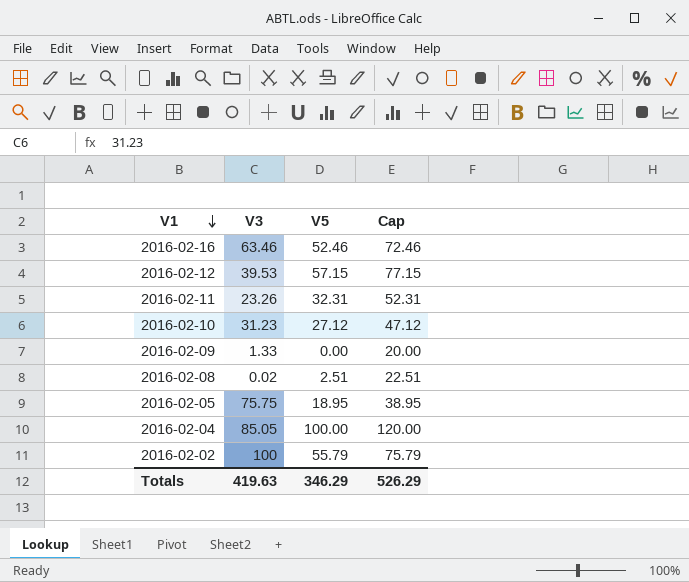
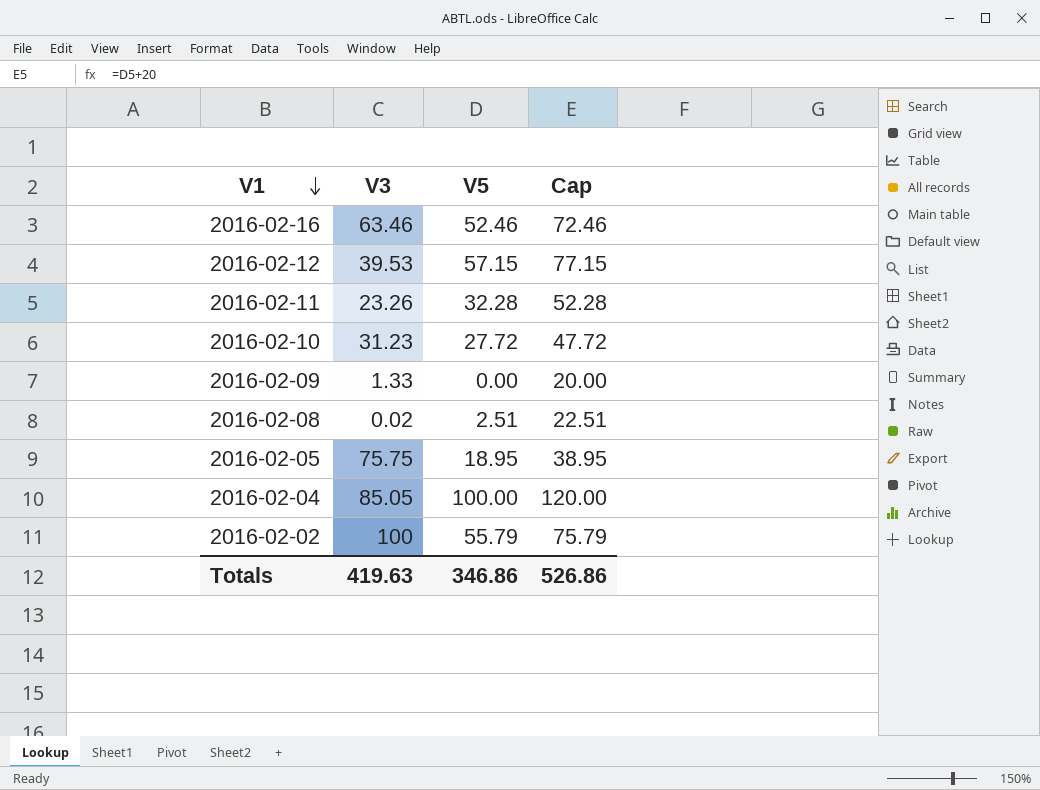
2016-02-11 | V5: 32.31 -> 32.28
2016-02-11 | Cap: 52.31 -> 52.28
2016-02-10 | V5: 27.12 -> 27.72
2016-02-10 | Cap: 47.12 -> 47.72
Totals | V5: 346.29 -> 346.86
Totals | Cap: 526.29 -> 526.86

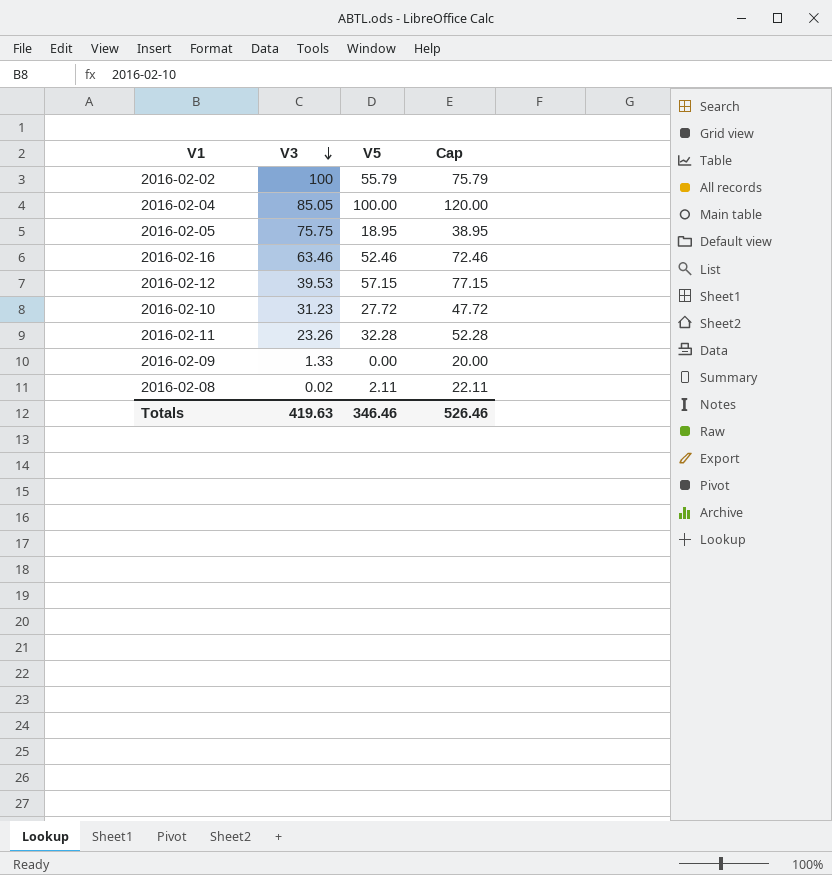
row order: V1 descending -> V3 descending
2016-02-08 | V5: 2.51 -> 2.11
2016-02-08 | Cap: 22.51 -> 22.11
Totals | V5: 346.86 -> 346.46
Totals | Cap: 526.86 -> 526.46

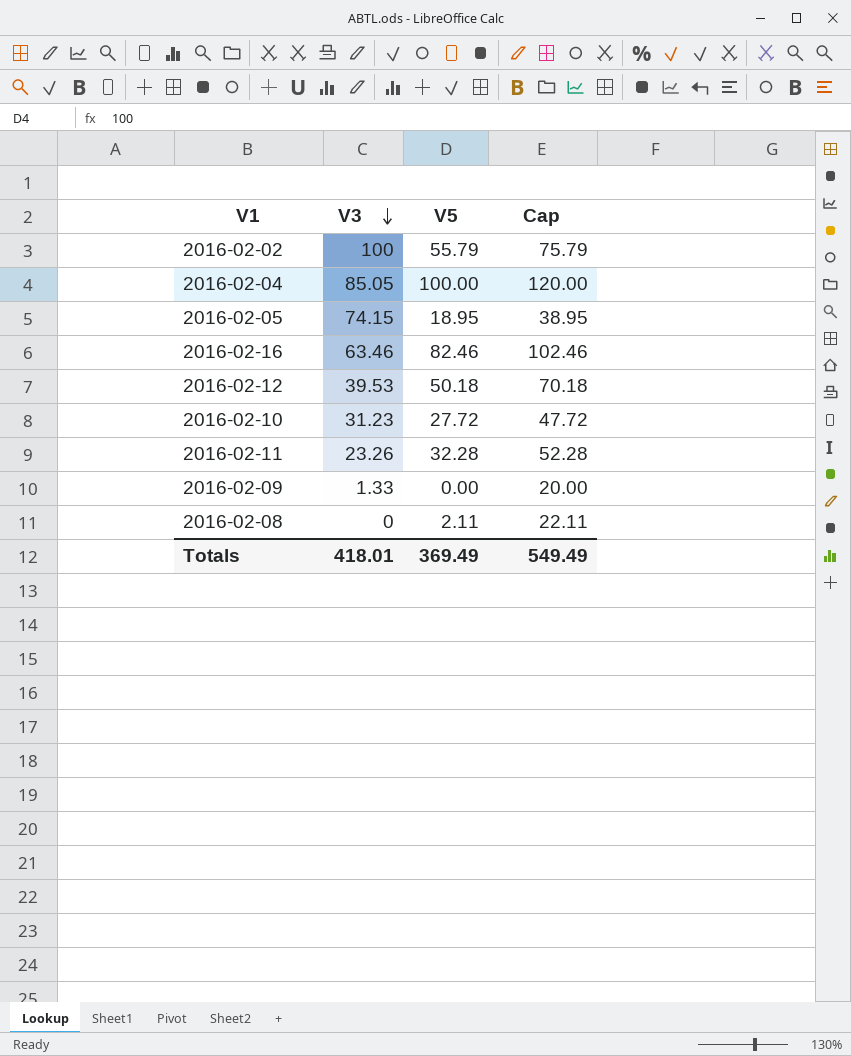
2016-02-05 | V3: 75.75 -> 74.15
2016-02-16 | V5: 52.46 -> 82.46
2016-02-16 | Cap: 72.46 -> 102.46
2016-02-12 | V5: 57.15 -> 50.18
2016-02-12 | Cap: 77.15 -> 70.18
2016-02-08 | V3: 0.02 -> 0
Totals | V3: 419.63 -> 418.01
Totals | V5: 346.46 -> 369.49
Totals | Cap: 526.46 -> 549.49

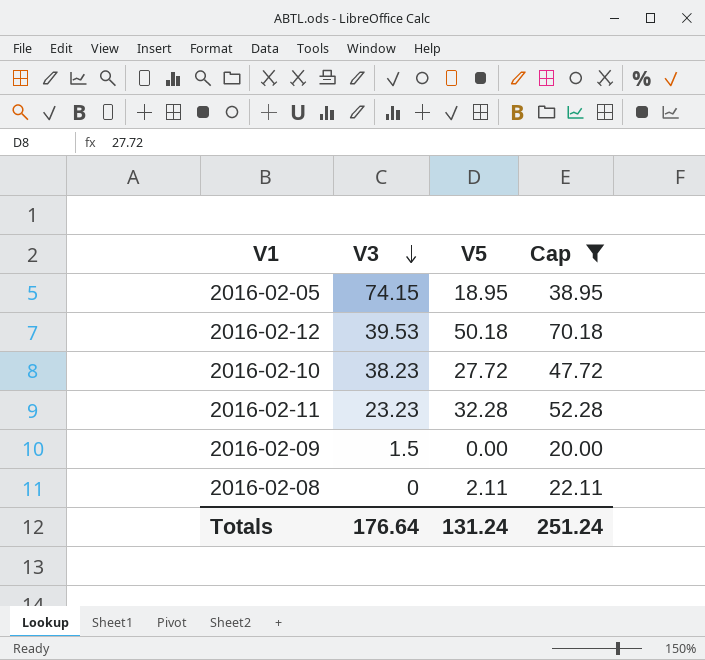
filter: none -> Cap <= 70.18
2016-02-10 | V3: 31.23 -> 38.23
2016-02-11 | V3: 23.26 -> 23.23
2016-02-09 | V3: 1.33 -> 1.5
Totals | V3: 418.01 -> 176.64
Totals | V5: 369.49 -> 131.24
Totals | Cap: 549.49 -> 251.24

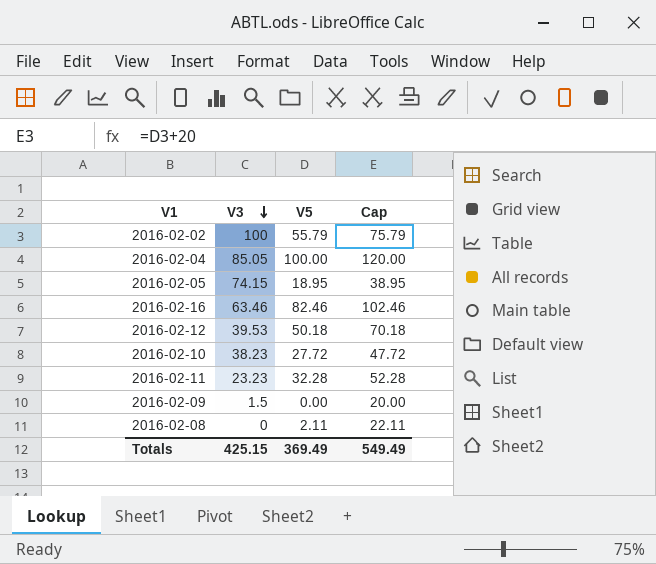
filter: Cap <= 70.18 -> none
Totals | V3: 176.64 -> 425.15
Totals | V5: 131.24 -> 369.49
Totals | Cap: 251.24 -> 549.49

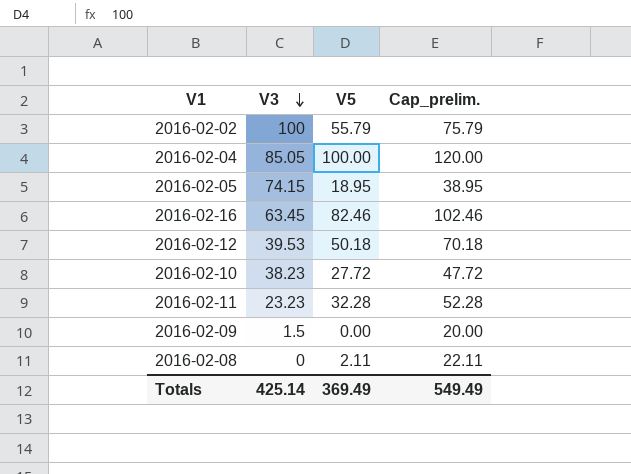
column name: Cap -> Cap_prelim.
2016-02-16 | V3: 63.46 -> 63.45
Totals | V3: 425.15 -> 425.14

